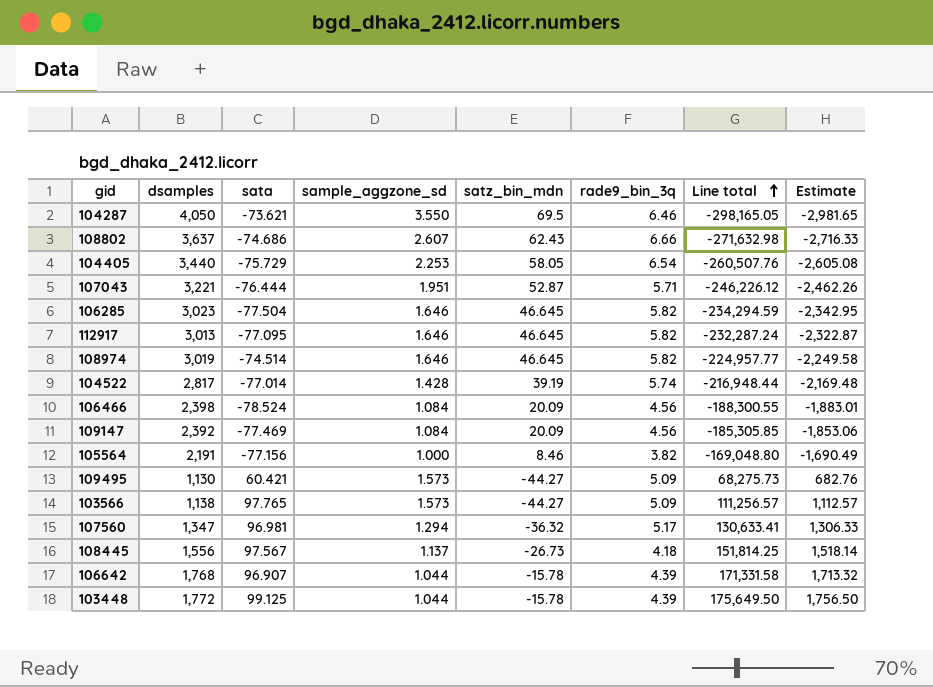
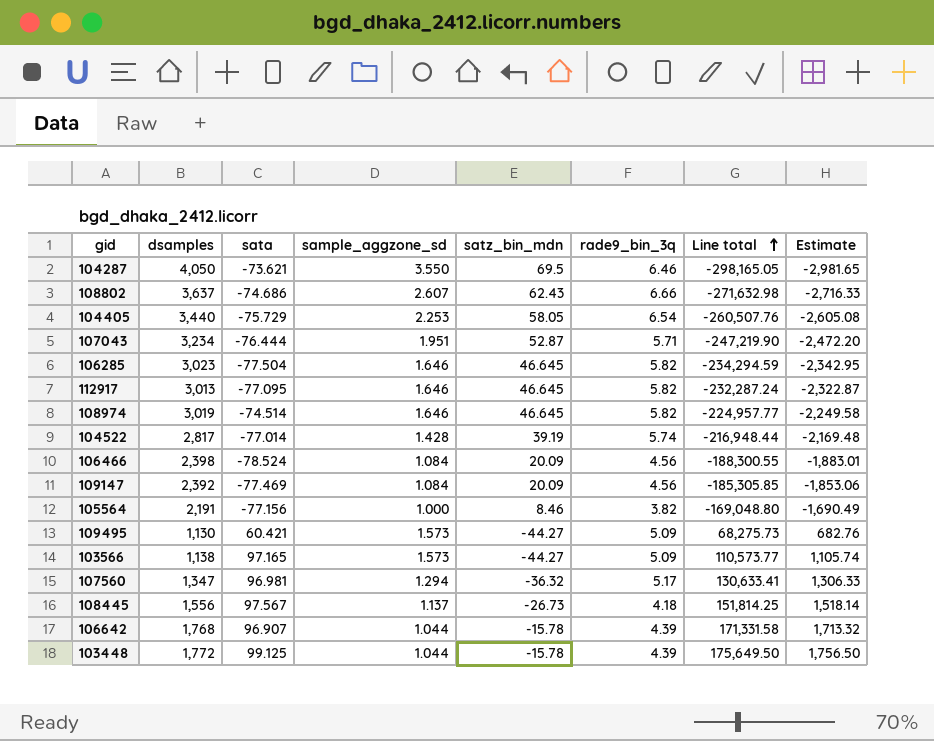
107043 | dsamples: 3,221 -> 3,234
107043 | Line total: -246,226.12 -> -247,219.90
107043 | Estimate: -2,462.26 -> -2,472.20
103566 | sata: 97.765 -> 97.165
103566 | Line total: 111,256.57 -> 110,573.77
103566 | Estimate: 1,112.57 -> 1,105.74

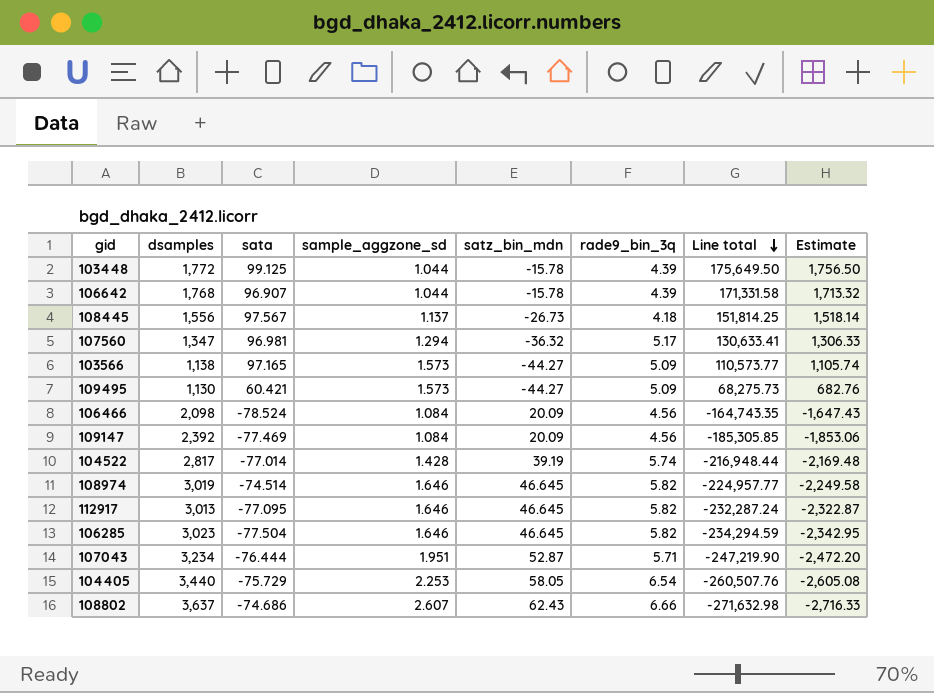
row order: Line total ascending -> Line total descending
row 104287: 4,050 | -73.621 | 3.550 | 69.5 | 6.46 | -298,165.05 | -2,981.65 -> none
row 105564: 2,191 | -77.156 | 1.000 | 8.46 | 3.82 | -169,048.80 | -1,690.49 -> none
106466 | dsamples: 2,398 -> 2,098
106466 | Line total: -188,300.55 -> -164,743.35
106466 | Estimate: -1,883.01 -> -1,647.43

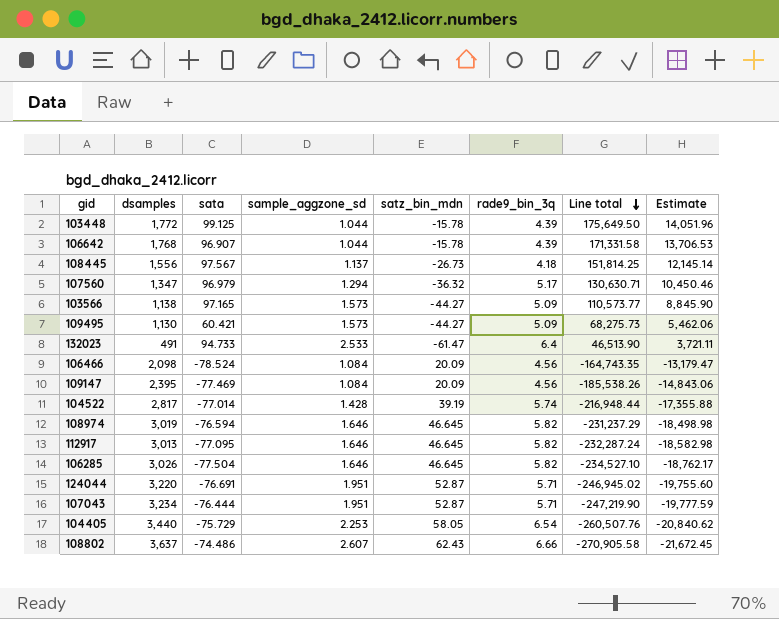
column Estimate | formula: [Line total] * 0.01 -> [Line total] * 0.08
107560 | sata: 96.981 -> 96.979
107560 | Line total: 130,633.41 -> 130,630.71
row 132023: none -> 491 | 94.733 | 2.533 | -61.47 | 6.4 | 46,513.90 | 3,721.11
109147 | dsamples: 2,392 -> 2,395
109147 | Line total: -185,305.85 -> -185,538.26
108974 | sata: -74.514 -> -76.594
108974 | Line total: -224,957.77 -> -231,237.29
106285 | dsamples: 3,023 -> 3,026
106285 | Line total: -234,294.59 -> -234,527.10
row 124044: none -> 3,220 | -76.691 | 1.951 | 52.87 | 5.71 | -246,945.02 | -19,755.60
108802 | sata: -74.686 -> -74.486
108802 | Line total: -271,632.98 -> -270,905.58

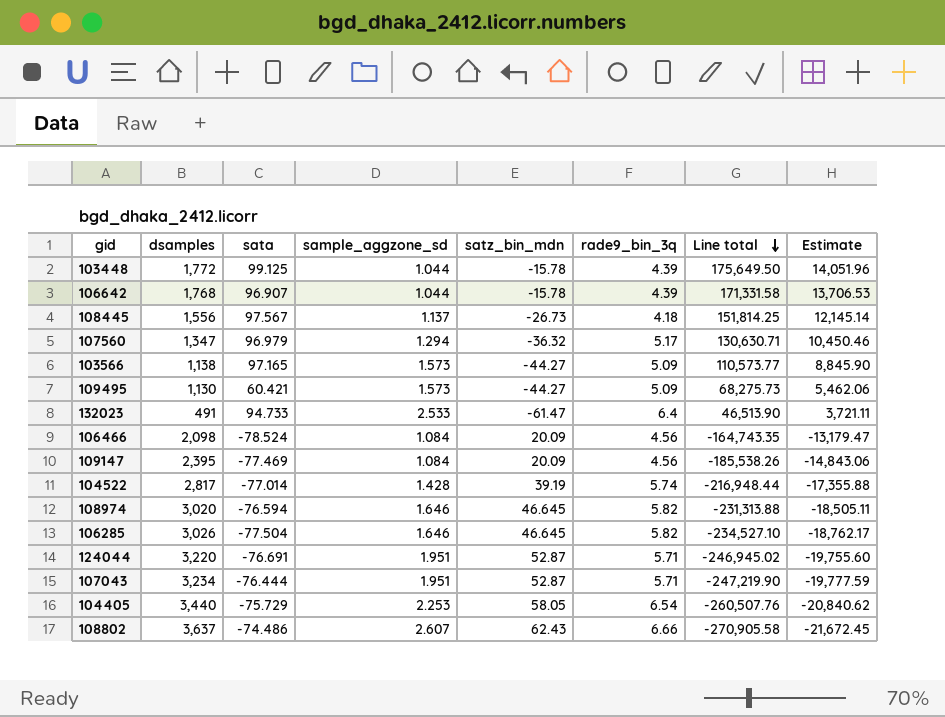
row 112917: 3,013 | -77.095 | 1.646 | 46.645 | 5.82 | -232,287.24 | -18,582.98 -> none
108974 | dsamples: 3,019 -> 3,020
108974 | Line total: -231,237.29 -> -231,313.88
108974 | Estimate: -18,498.98 -> -18,505.11

